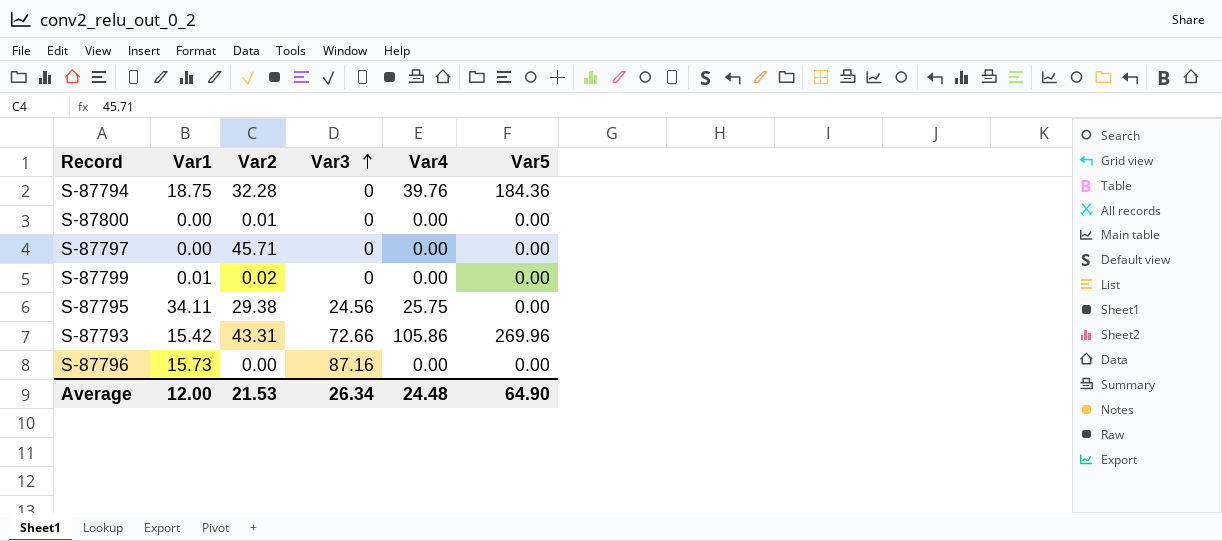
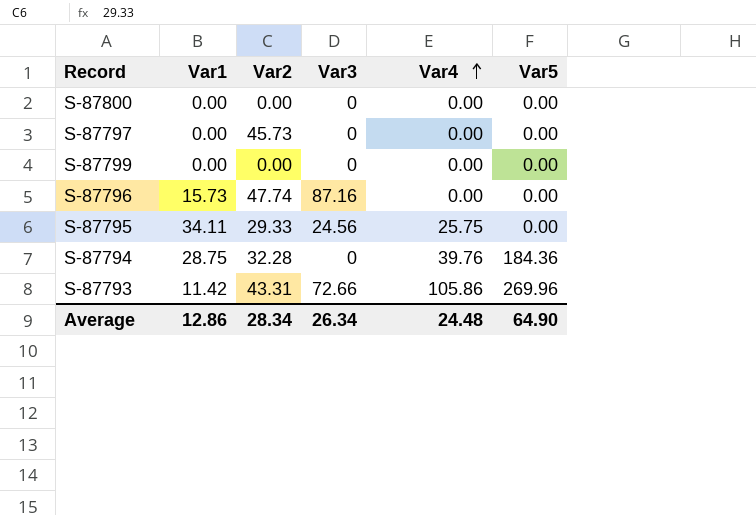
row order: Var3 ascending -> Var4 ascending
S-87800 | Var2: 0.01 -> 0.00
S-87797 | Var2: 45.71 -> 45.73
S-87799 | Var1: 0.01 -> 0.00
S-87799 | Var2: 0.02 -> 0.00
S-87796 | Var2: 0.00 -> 47.74
S-87795 | Var2: 29.38 -> 29.33
S-87794 | Var1: 18.75 -> 28.75
S-87793 | Var1: 15.42 -> 11.42
Average | Var1: 12.00 -> 12.86
Average | Var2: 21.53 -> 28.34

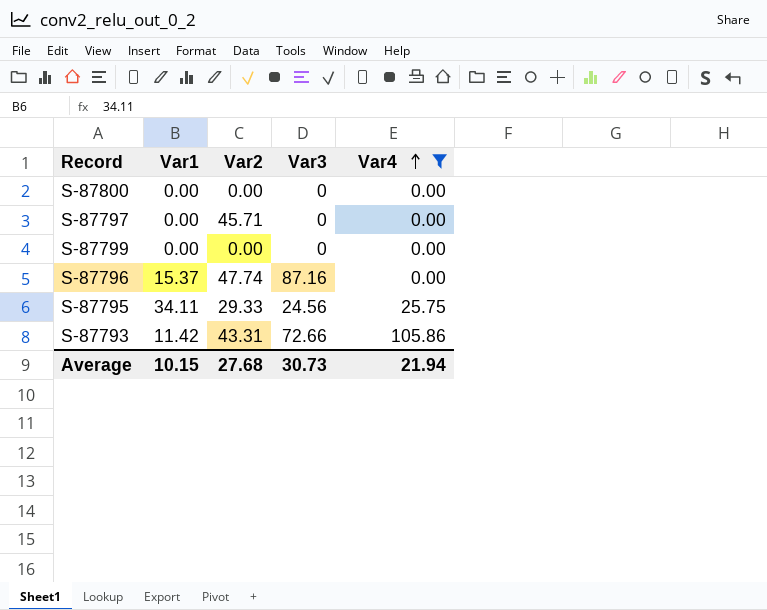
filter: none -> Var4 != 39.76
column Var5 | position: 6 -> none
S-87797 | Var2: 45.73 -> 45.71
S-87796 | Var1: 15.73 -> 15.37
Average | Var1: 12.86 -> 10.15
Average | Var2: 28.34 -> 27.68
Average | Var3: 26.34 -> 30.73
Average | Var4: 24.48 -> 21.94

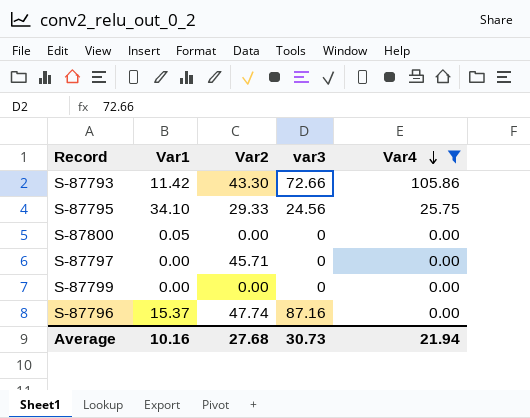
row order: Var4 ascending -> Var4 descending
column name: Var3 -> var3
S-87793 | Var2: 43.31 -> 43.30
S-87795 | Var1: 34.11 -> 34.10
S-87800 | Var1: 0.00 -> 0.05
Average | Var1: 10.15 -> 10.16

